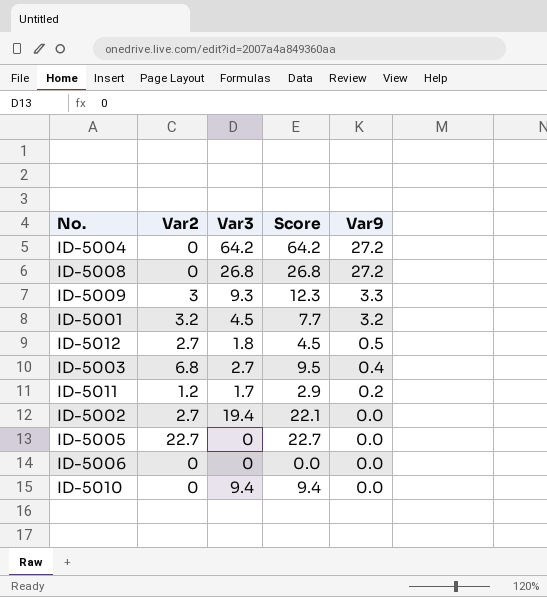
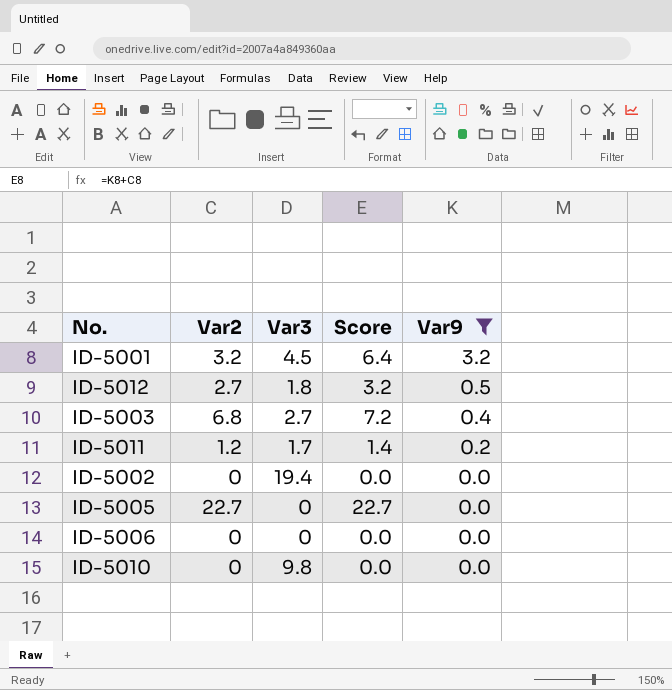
filter: none -> Var9 <= 3.2
column Score | formula: [Var2] + [Var3] -> [Var2] + [Var9]
ID-5002 | Var2: 2.7 -> 0
ID-5010 | Var3: 9.4 -> 9.8

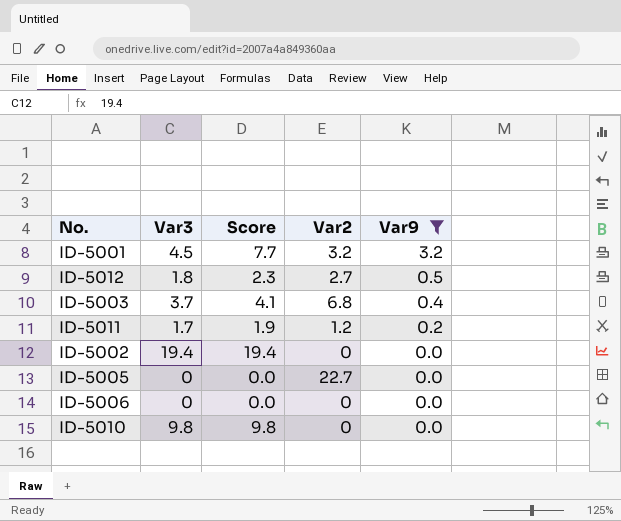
column Score | formula: [Var2] + [Var9] -> [Var3] + [Var9]
column Var2 | position: 2 -> 4
ID-5003 | Var3: 2.7 -> 3.7

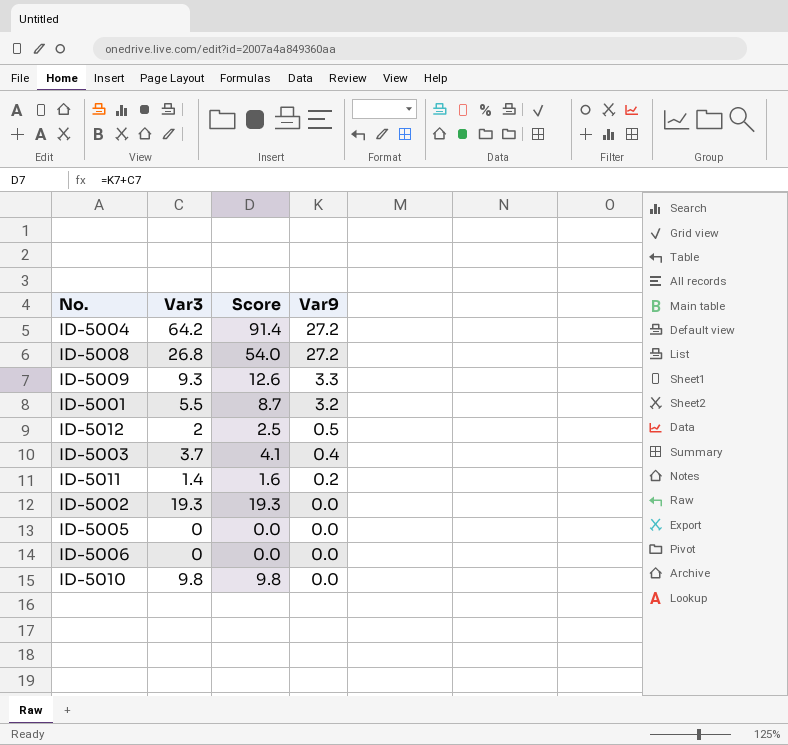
filter: Var9 <= 3.2 -> none
column Var2 | position: 4 -> none
ID-5001 | Var3: 4.5 -> 5.5
ID-5001 | Score: 7.7 -> 8.7
ID-5012 | Var3: 1.8 -> 2
ID-5012 | Score: 2.3 -> 2.5
ID-5011 | Var3: 1.7 -> 1.4
ID-5011 | Score: 1.9 -> 1.6
ID-5002 | Var3: 19.4 -> 19.3
ID-5002 | Score: 19.4 -> 19.3

